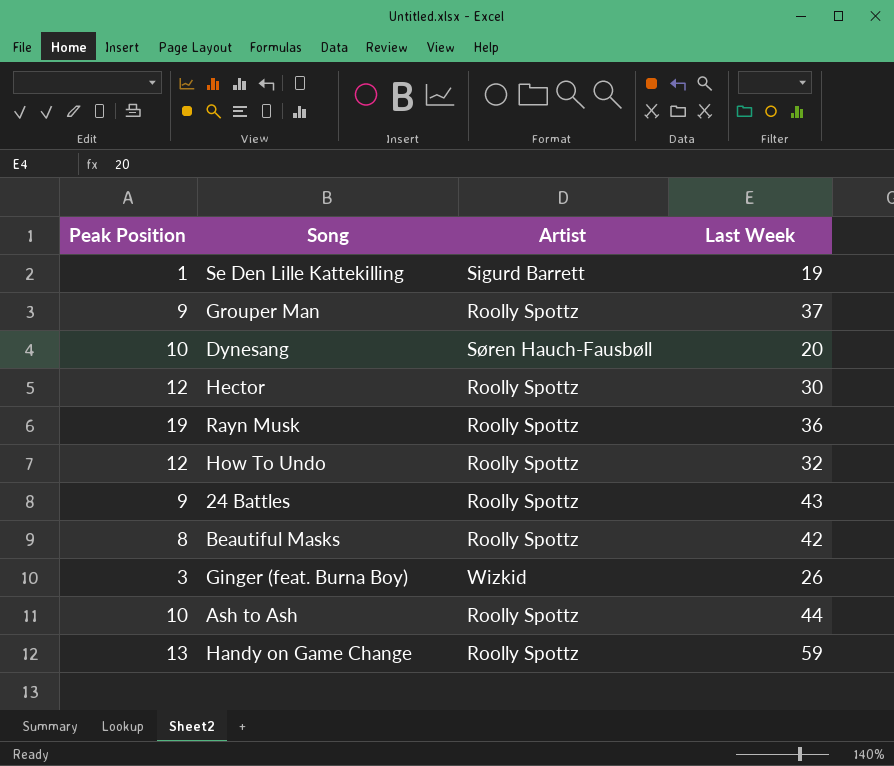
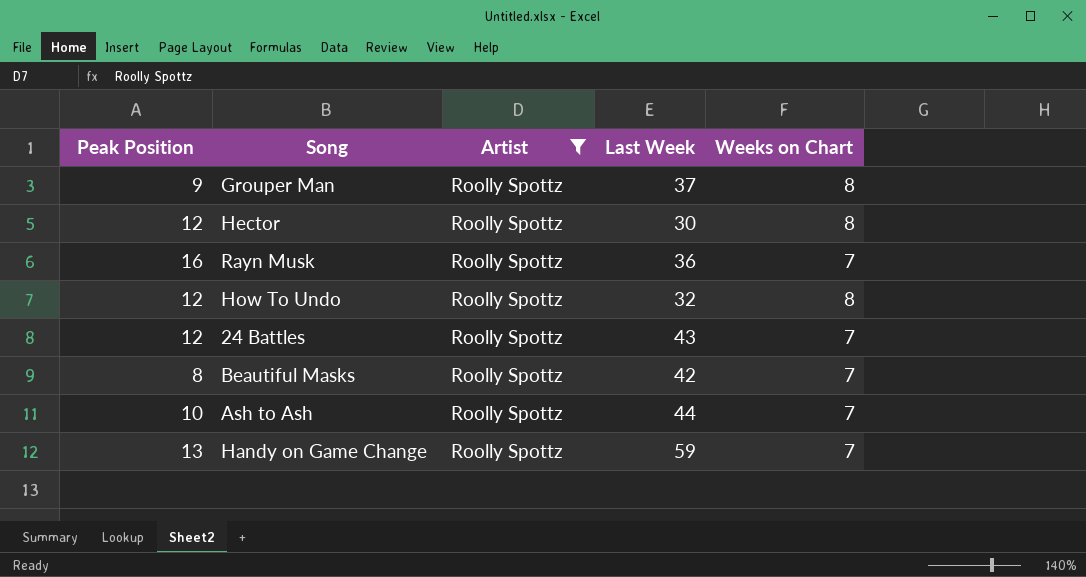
filter: none -> Artist = Roolly Spottz
column Weeks on Chart | position: none -> 5
Rayn Musk | Peak Position: 19 -> 16
24 Battles | Peak Position: 9 -> 12

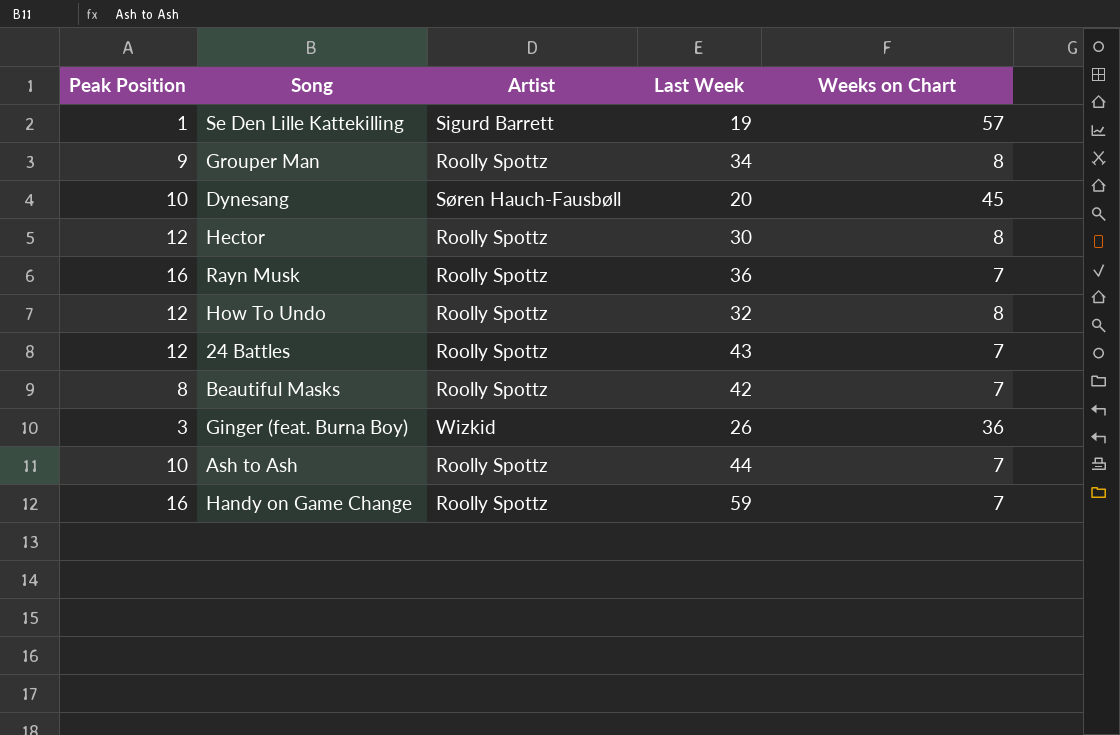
filter: Artist = Roolly Spottz -> none
Grouper Man | Last Week: 37 -> 34
Handy on Game Change | Peak Position: 13 -> 16

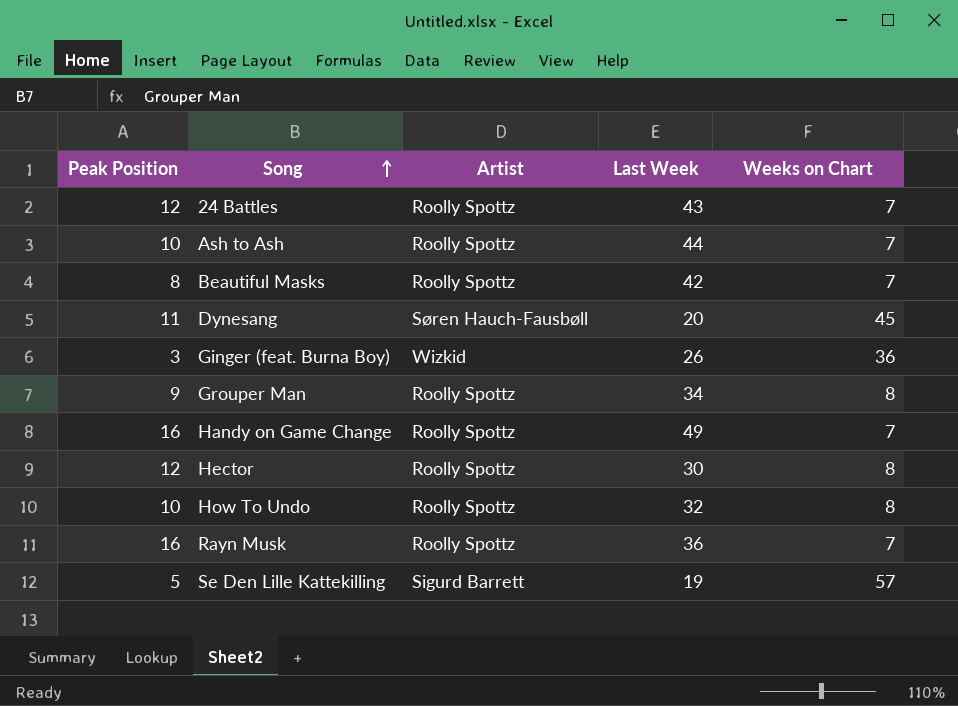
row order: none -> Song ascending
Dynesang | Peak Position: 10 -> 11
Handy on Game Change | Last Week: 59 -> 49
How To Undo | Peak Position: 12 -> 10
Se Den Lille Kattekilling | Peak Position: 1 -> 5

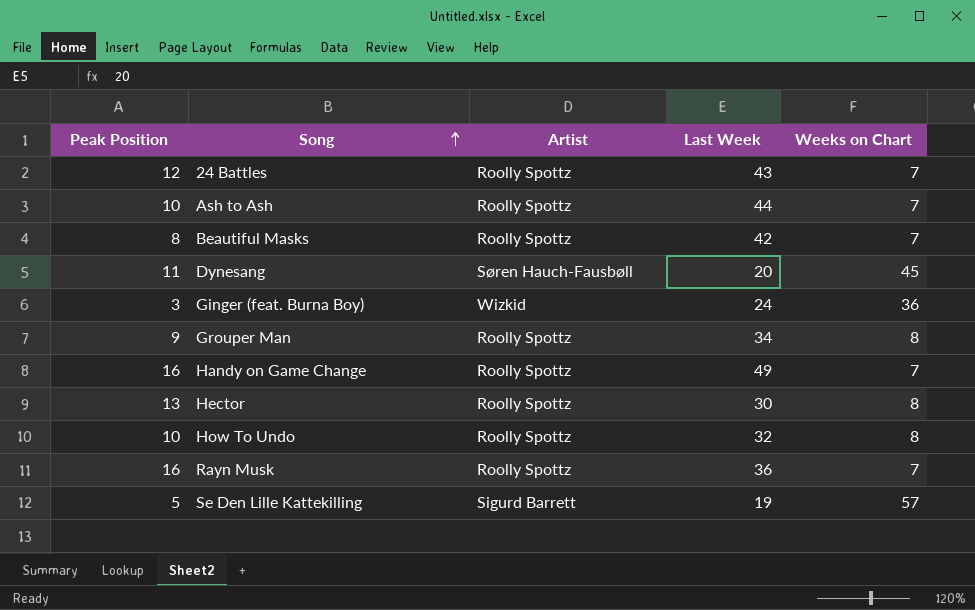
Ginger (feat. Burna Boy) | Last Week: 26 -> 24
Hector | Peak Position: 12 -> 13

